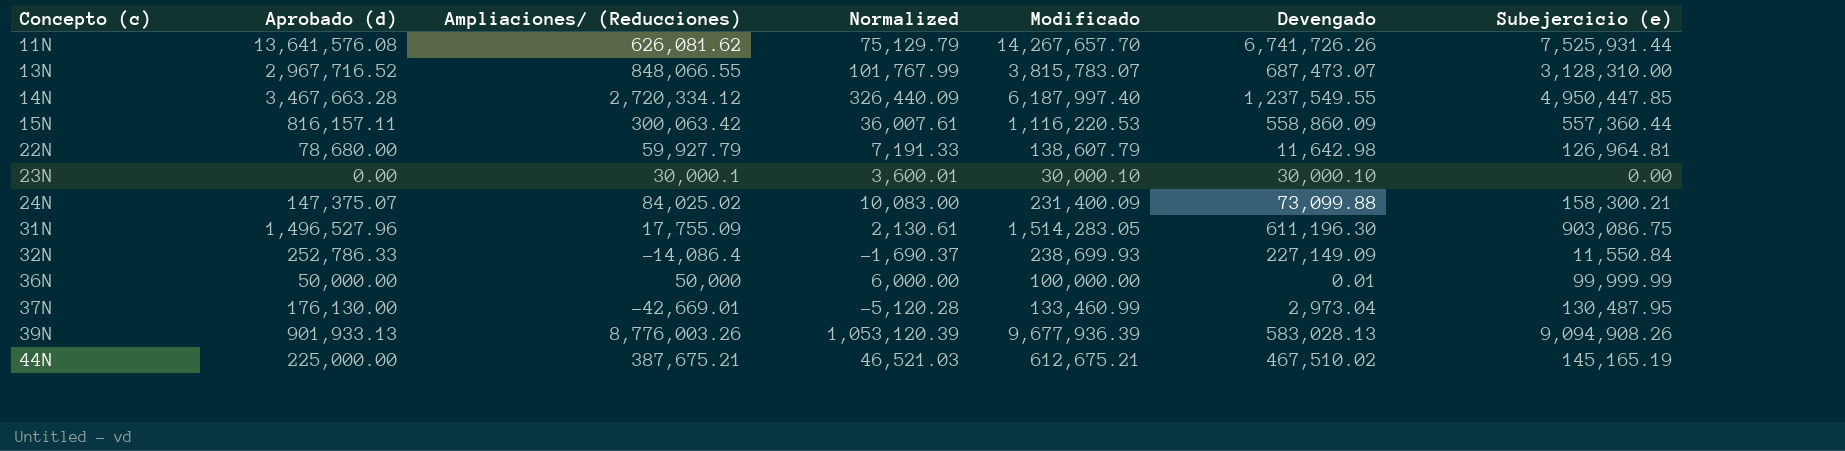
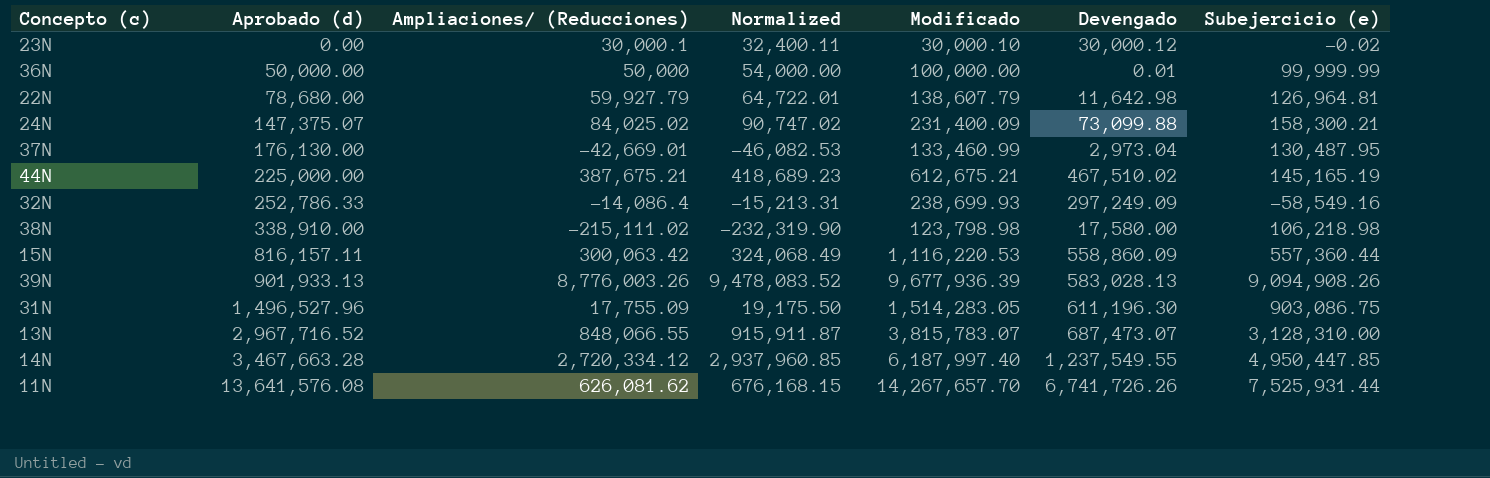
row order: Concepto (c) ascending -> Aprobado (d) ascending
column Normalized | formula: [Ampliaciones/ (Reducciones)] * 0.12 -> [Ampliaciones/ (Reducciones)] * 1.08
23N | Devengado: 30,000.10 -> 30,000.12
23N | Subejercicio (e): 0.00 -> -0.02
32N | Devengado: 227,149.09 -> 297,249.09
32N | Subejercicio (e): 11,550.84 -> -58,549.16
row 38N: none -> 338,910.00 | -215,111.02 | -232,319.90 | 123,798.98 | 17,580.00 | 106,218.98

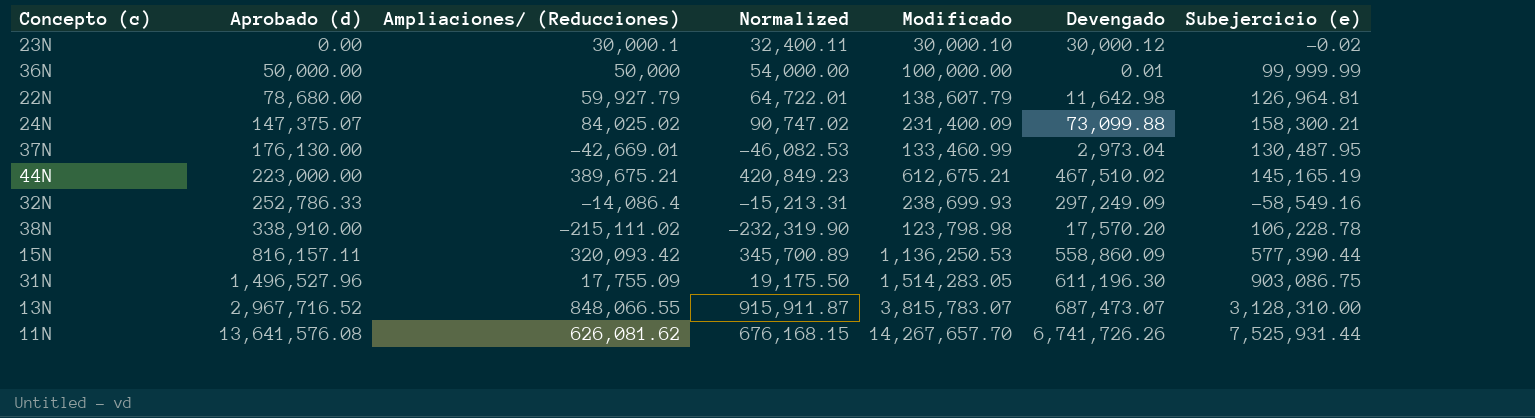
row 39N: 901,933.13 | 8,776,003.26 | 9,478,083.52 | 9,677,936.39 | 583,028.13 | 9,094,908.26 -> none
row 14N: 3,467,663.28 | 2,720,334.12 | 2,937,960.85 | 6,187,997.40 | 1,237,549.55 | 4,950,447.85 -> none
44N | Aprobado (d): 225,000.00 -> 223,000.00
44N | Ampliaciones/ (Reducciones): 387,675.21 -> 389,675.21
44N | Normalized: 418,689.23 -> 420,849.23
38N | Devengado: 17,580.00 -> 17,570.20
38N | Subejercicio (e): 106,218.98 -> 106,228.78
15N | Ampliaciones/ (Reducciones): 300,063.42 -> 320,093.42
15N | Normalized: 324,068.49 -> 345,700.89
15N | Modificado: 1,116,220.53 -> 1,136,250.53
15N | Subejercicio (e): 557,360.44 -> 577,390.44

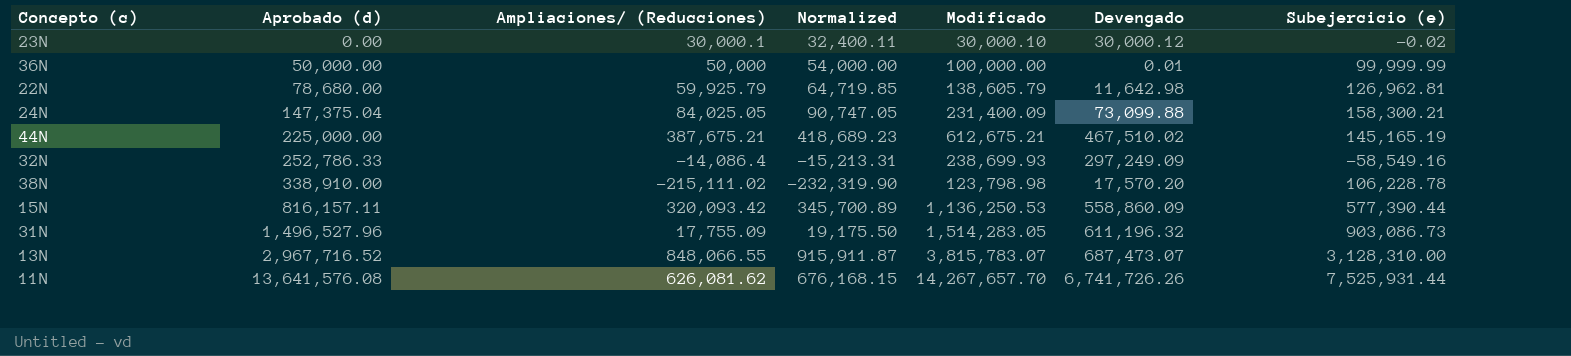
row 37N: 176,130.00 | -42,669.01 | -46,082.53 | 133,460.99 | 2,973.04 | 130,487.95 -> none
22N | Ampliaciones/ (Reducciones): 59,927.79 -> 59,925.79
22N | Normalized: 64,722.01 -> 64,719.85
22N | Modificado: 138,607.79 -> 138,605.79
22N | Subejercicio (e): 126,964.81 -> 126,962.81
24N | Aprobado (d): 147,375.07 -> 147,375.04
24N | Ampliaciones/ (Reducciones): 84,025.02 -> 84,025.05
24N | Normalized: 90,747.02 -> 90,747.05
44N | Aprobado (d): 223,000.00 -> 225,000.00
44N | Ampliaciones/ (Reducciones): 389,675.21 -> 387,675.21
44N | Normalized: 420,849.23 -> 418,689.23
31N | Devengado: 611,196.30 -> 611,196.32
31N | Subejercicio (e): 903,086.75 -> 903,086.73

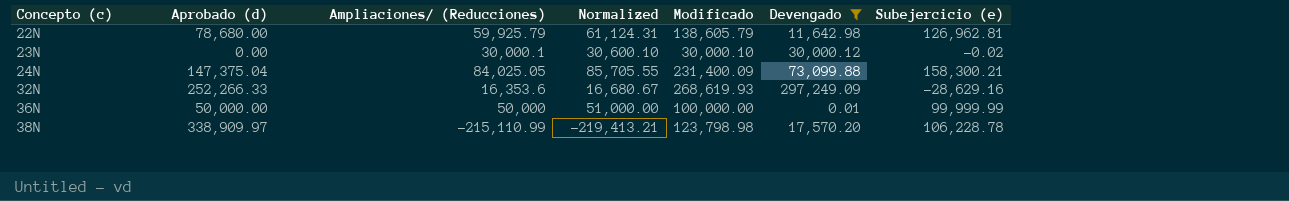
filter: none -> Devengado <= 297,249.09
row order: Aprobado (d) ascending -> Concepto (c) ascending
column Normalized | formula: [Ampliaciones/ (Reducciones)] * 1.08 -> [Ampliaciones/ (Reducciones)] * 1.02
32N | Aprobado (d): 252,786.33 -> 252,266.33
32N | Ampliaciones/ (Reducciones): -14,086.4 -> 16,353.6
32N | Modificado: 238,699.93 -> 268,619.93
32N | Subejercicio (e): -58,549.16 -> -28,629.16
38N | Aprobado (d): 338,910.00 -> 338,909.97
38N | Ampliaciones/ (Reducciones): -215,111.02 -> -215,110.99

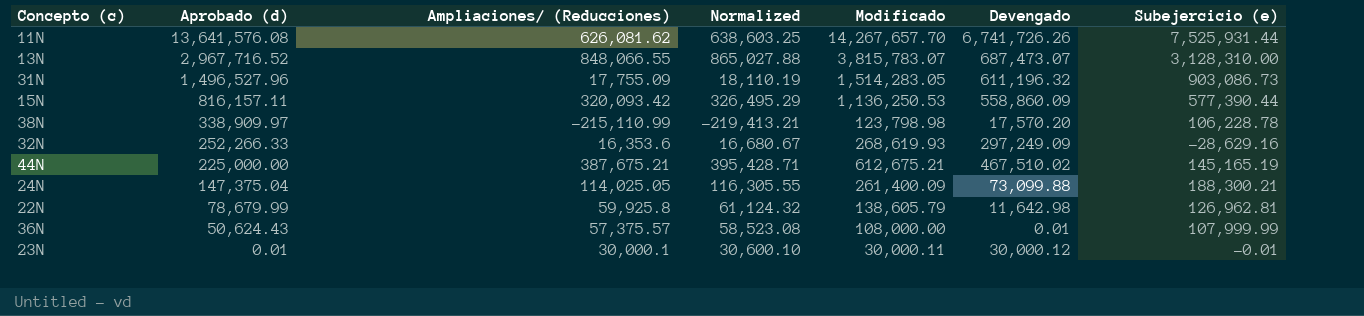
filter: Devengado <= 297,249.09 -> none
row order: Concepto (c) ascending -> Aprobado (d) descending
24N | Ampliaciones/ (Reducciones): 84,025.05 -> 114,025.05
24N | Normalized: 85,705.55 -> 116,305.55
24N | Modificado: 231,400.09 -> 261,400.09
24N | Subejercicio (e): 158,300.21 -> 188,300.21
22N | Aprobado (d): 78,680.00 -> 78,679.99
22N | Ampliaciones/ (Reducciones): 59,925.79 -> 59,925.8
22N | Normalized: 61,124.31 -> 61,124.32
36N | Aprobado (d): 50,000.00 -> 50,624.43
36N | Ampliaciones/ (Reducciones): 50,000 -> 57,375.57
36N | Normalized: 51,000.00 -> 58,523.08
36N | Modificado: 100,000.00 -> 108,000.00
36N | Subejercicio (e): 99,999.99 -> 107,999.99
23N | Aprobado (d): 0.00 -> 0.01
23N | Modificado: 30,000.10 -> 30,000.11
23N | Subejercicio (e): -0.02 -> -0.01

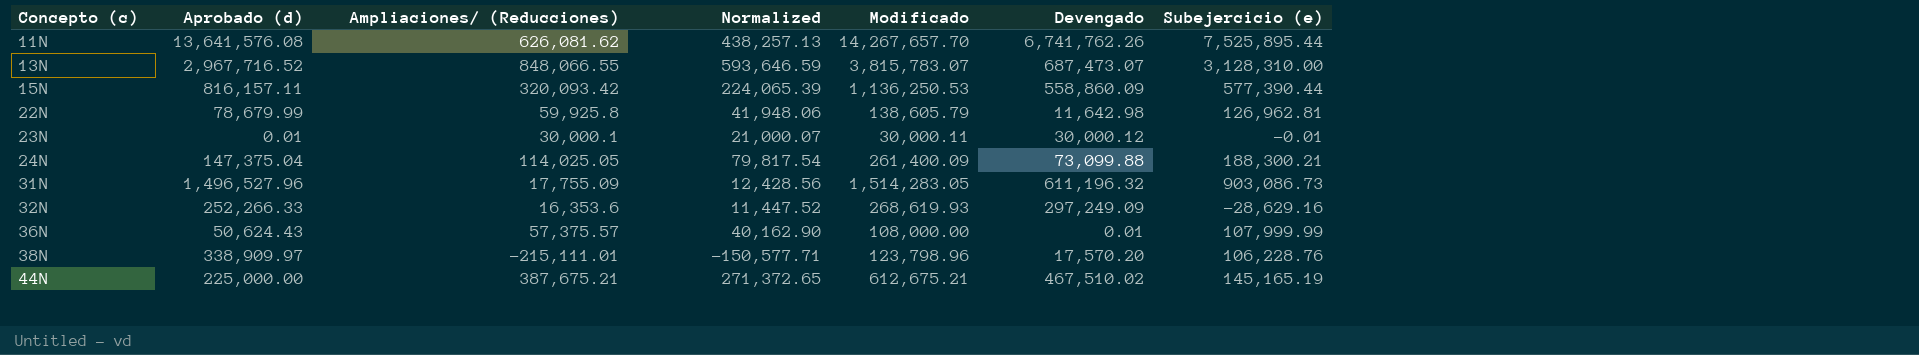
row order: Aprobado (d) descending -> Concepto (c) ascending
column Normalized | formula: [Ampliaciones/ (Reducciones)] * 1.02 -> [Ampliaciones/ (Reducciones)] * 0.7
11N | Devengado: 6,741,726.26 -> 6,741,762.26
11N | Subejercicio (e): 7,525,931.44 -> 7,525,895.44
38N | Ampliaciones/ (Reducciones): -215,110.99 -> -215,111.01
38N | Modificado: 123,798.98 -> 123,798.96
38N | Subejercicio (e): 106,228.78 -> 106,228.76

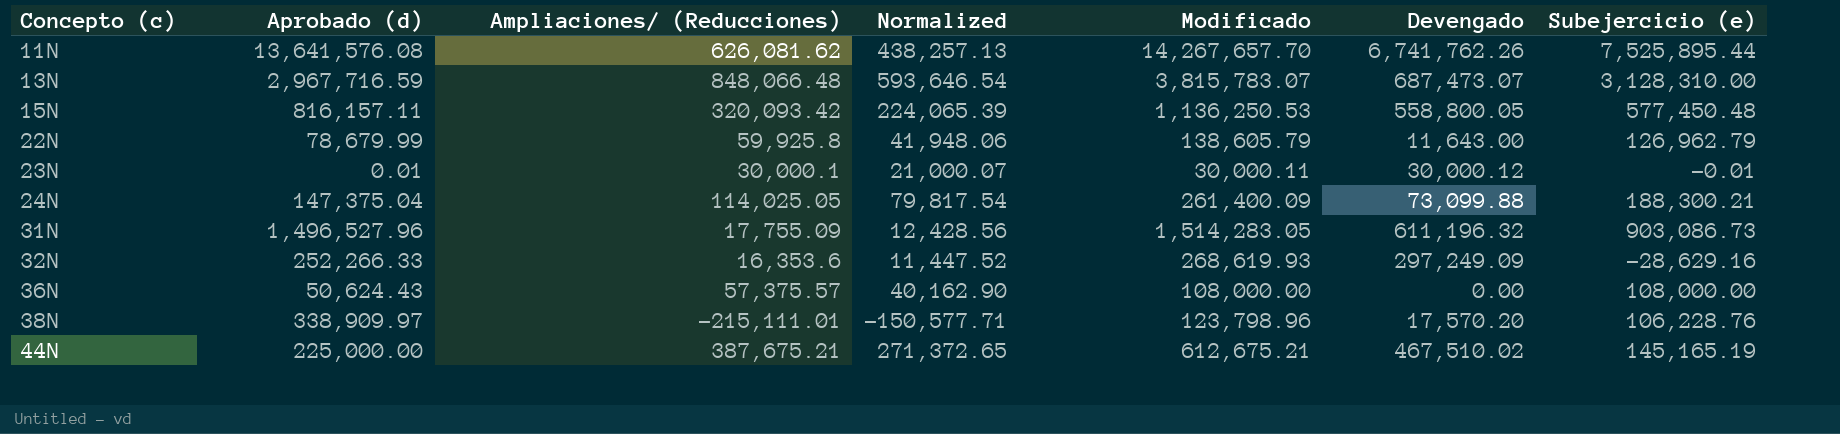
13N | Aprobado (d): 2,967,716.52 -> 2,967,716.59
13N | Ampliaciones/ (Reducciones): 848,066.55 -> 848,066.48
13N | Normalized: 593,646.59 -> 593,646.54
15N | Devengado: 558,860.09 -> 558,800.05
15N | Subejercicio (e): 577,390.44 -> 577,450.48
22N | Devengado: 11,642.98 -> 11,643.00
22N | Subejercicio (e): 126,962.81 -> 126,962.79
36N | Devengado: 0.01 -> 0.00
36N | Subejercicio (e): 107,999.99 -> 108,000.00

